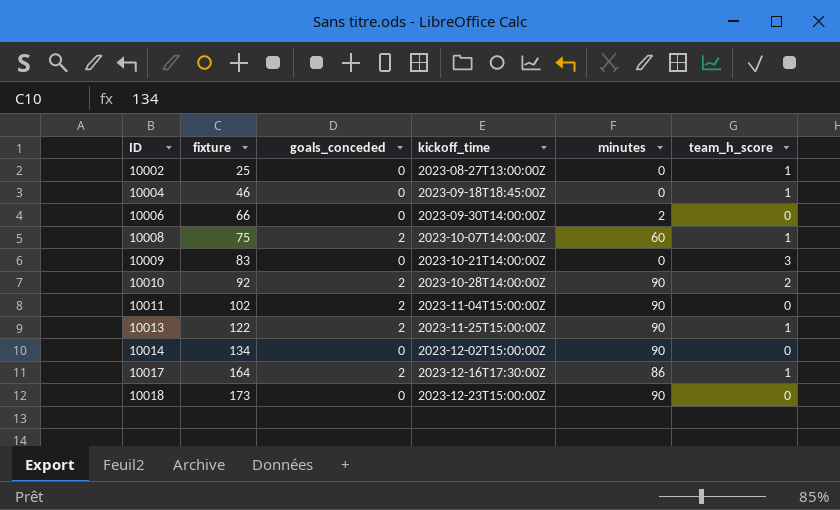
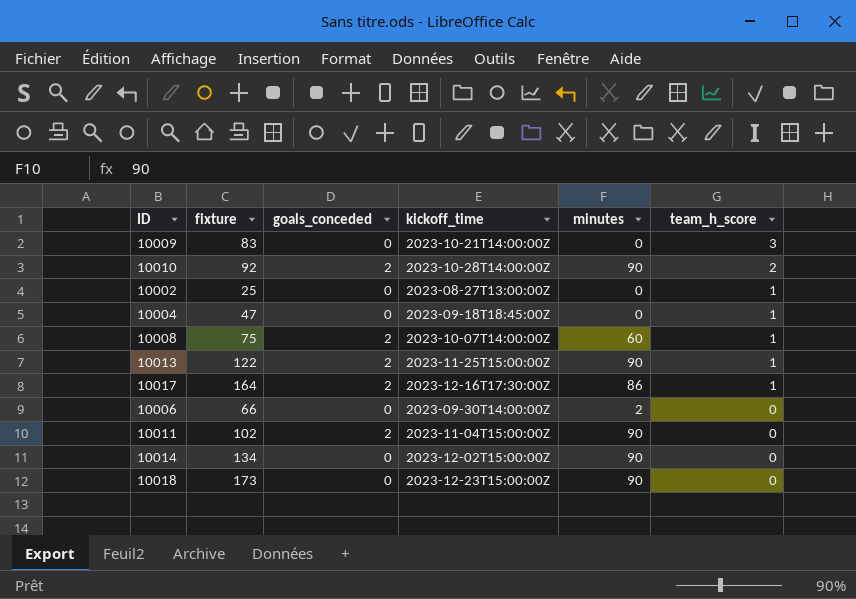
row order: ID ascending -> team_h_score descending
10004 | fixture: 46 -> 47

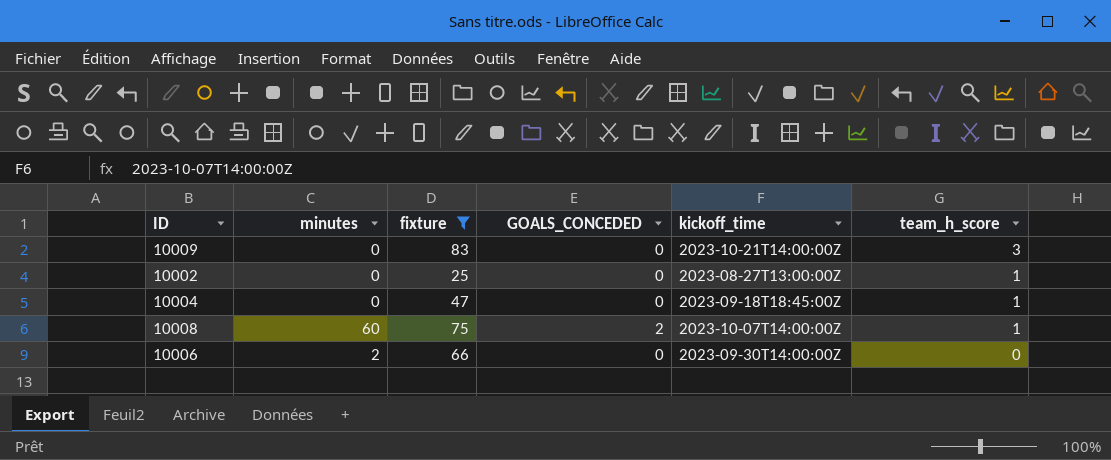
filter: none -> fixture <= 83
column minutes | position: 5 -> 2
column name: goals_conceded -> GOALS_CONCEDED

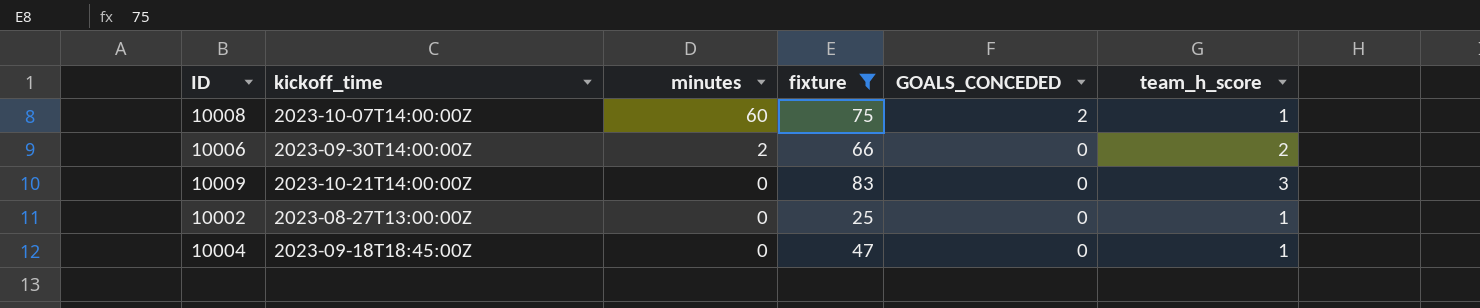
row order: team_h_score descending -> minutes descending
column kickoff_time | position: 5 -> 2
10006 | team_h_score: 0 -> 2

